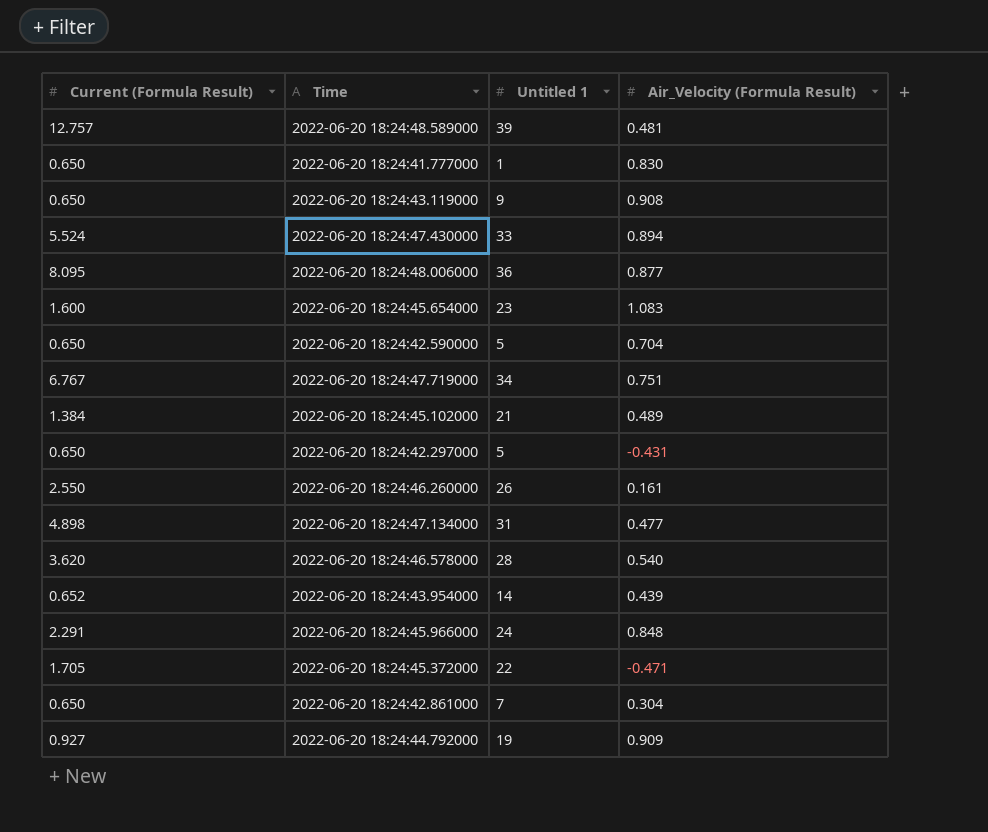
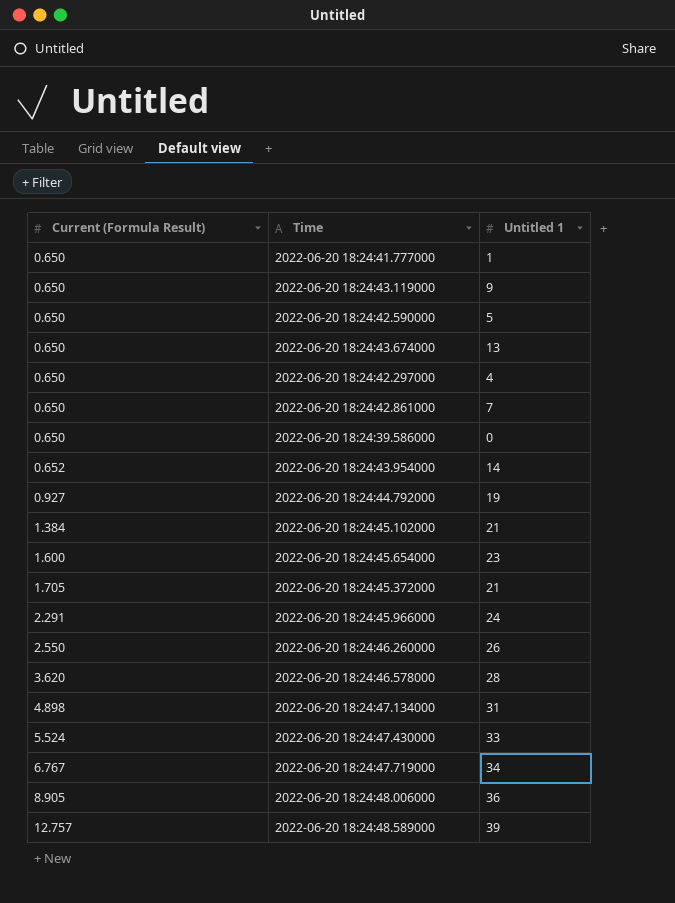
row order: none -> Current (Formula Result) ascending
column Air_Velocity (Formula Result) | position: 4 -> none
row 2022-06-20 18:24:43.674000: none -> 0.650 | 13
2022-06-20 18:24:42.297000 | Untitled 1: 5 -> 4
row 2022-06-20 18:24:39.586000: none -> 0.650 | 0
2022-06-20 18:24:45.372000 | Untitled 1: 22 -> 21
2022-06-20 18:24:48.006000 | Current (Formula Result): 8.095 -> 8.905

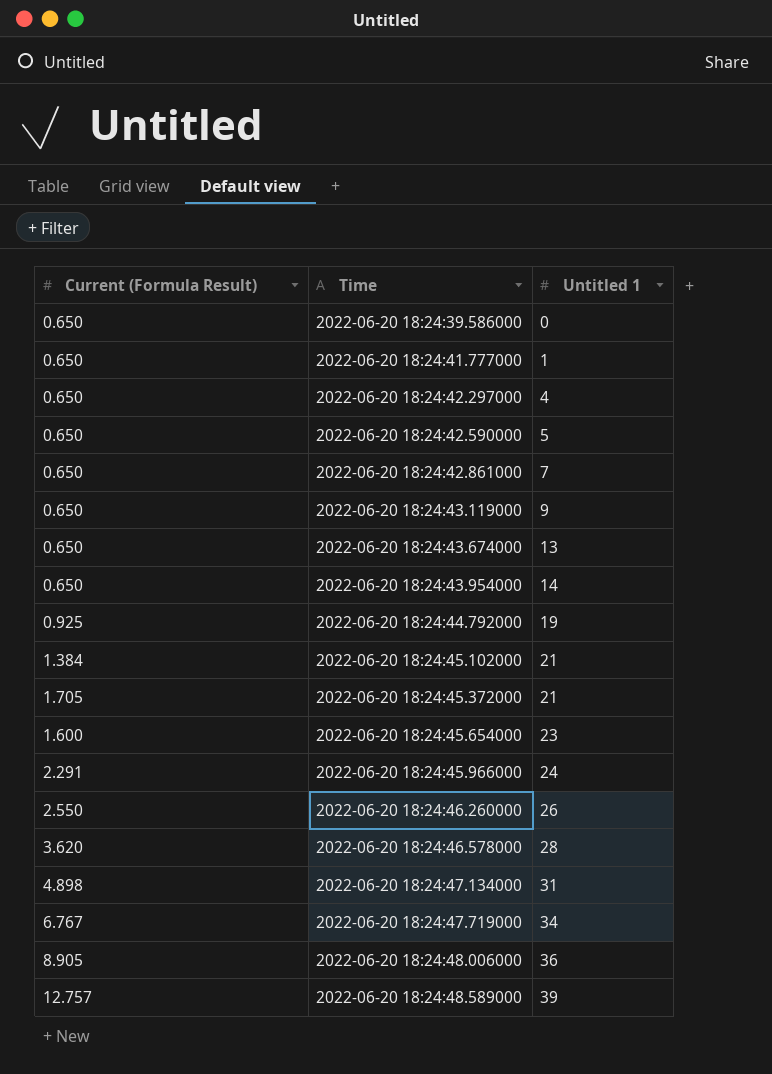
row order: Current (Formula Result) ascending -> Time ascending
row 2022-06-20 18:24:47.430000: 5.524 | 33 -> none
2022-06-20 18:24:43.954000 | Current (Formula Result): 0.652 -> 0.650
2022-06-20 18:24:44.792000 | Current (Formula Result): 0.927 -> 0.925

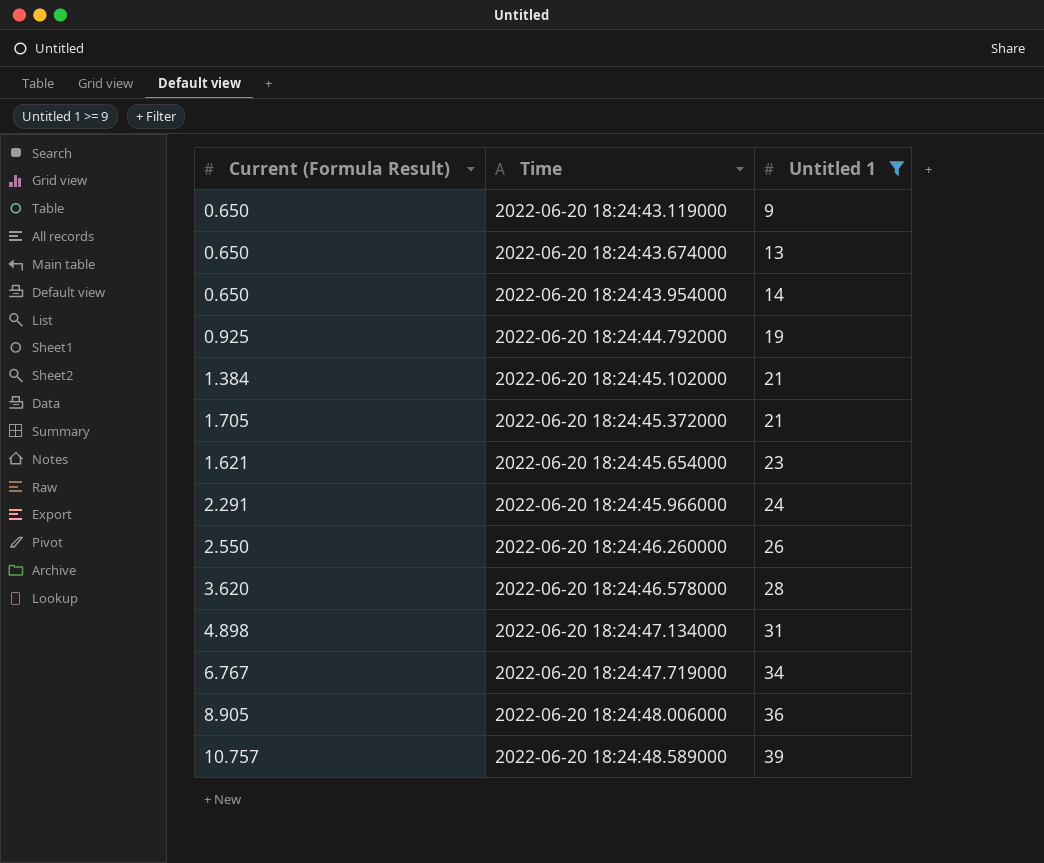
filter: none -> Untitled 1 >= 9
2022-06-20 18:24:45.654000 | Current (Formula Result): 1.600 -> 1.621
2022-06-20 18:24:48.589000 | Current (Formula Result): 12.757 -> 10.757

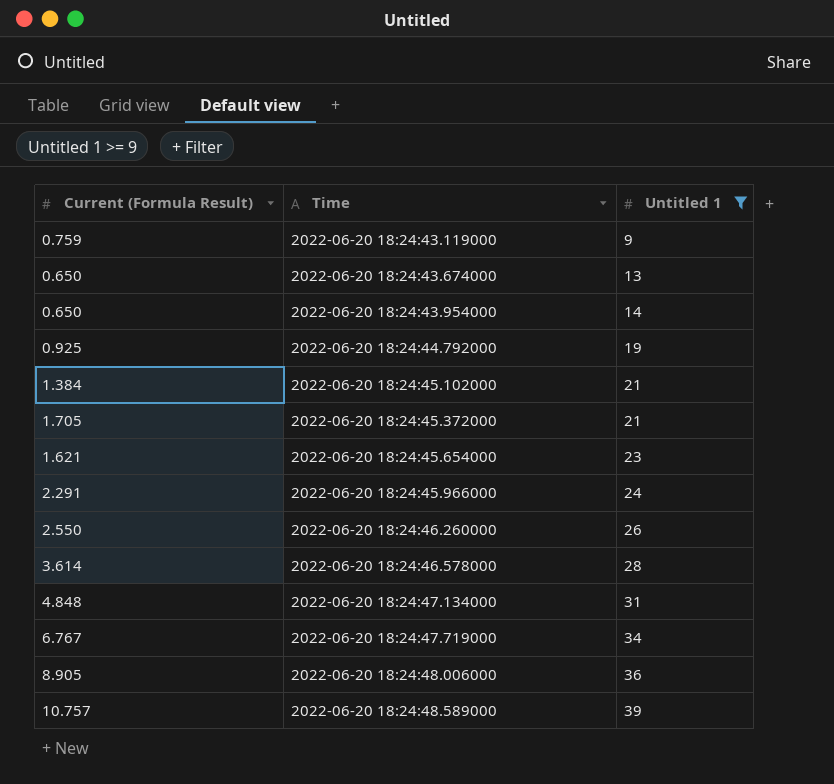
2022-06-20 18:24:43.119000 | Current (Formula Result): 0.650 -> 0.759
2022-06-20 18:24:46.578000 | Current (Formula Result): 3.620 -> 3.614
2022-06-20 18:24:47.134000 | Current (Formula Result): 4.898 -> 4.848

